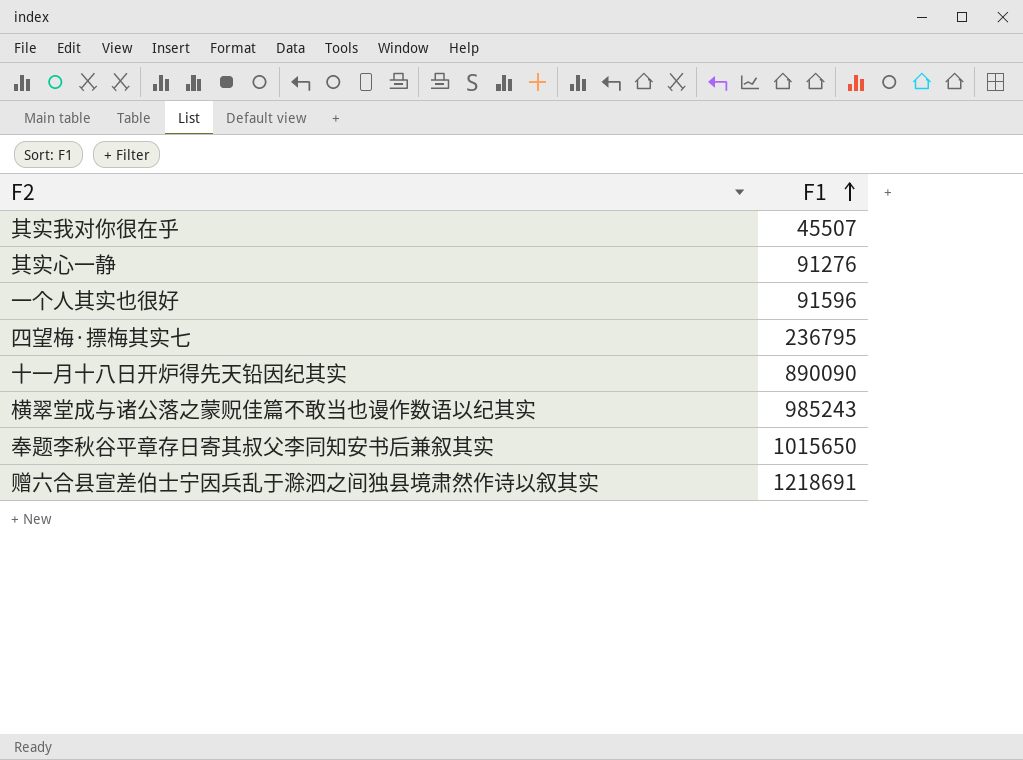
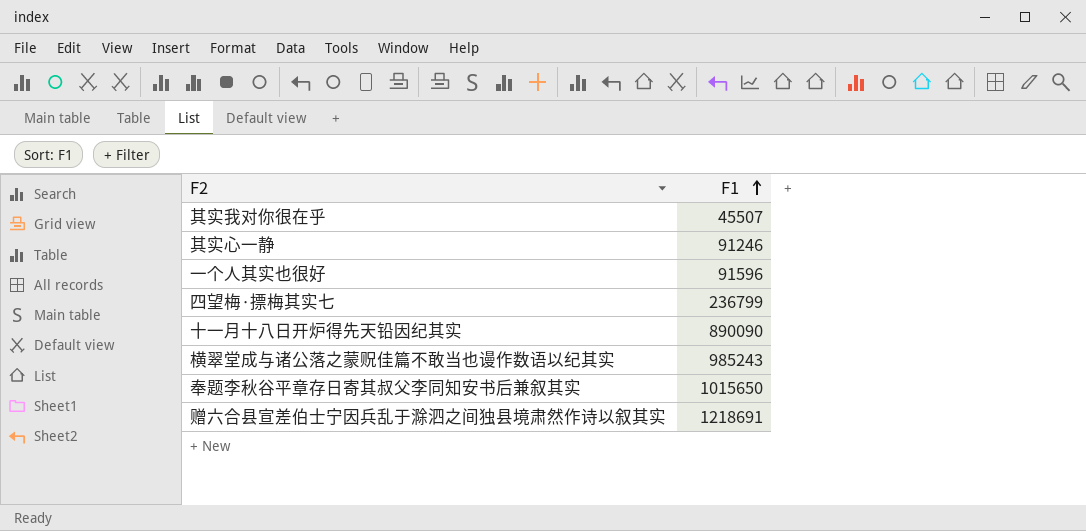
其实心一静 | F1: 91276 -> 91246
四望梅·摽梅其实七 | F1: 236795 -> 236799

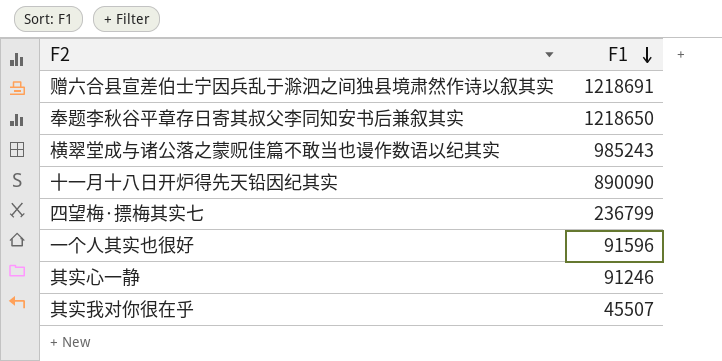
row order: F1 ascending -> F1 descending
奉题李秋谷平章存日寄其叔父李同知安书后兼叙其实 | F1: 1015650 -> 1218650

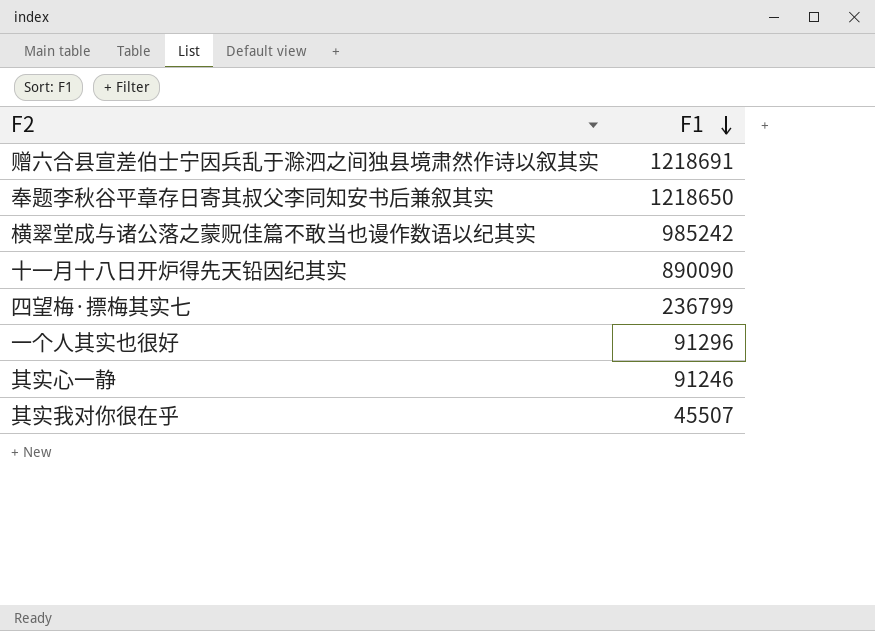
横翠堂成与诸公落之蒙贶佳篇不敢当也谩作数语以纪其实 | F1: 985243 -> 985242
一个人其实也很好 | F1: 91596 -> 91296

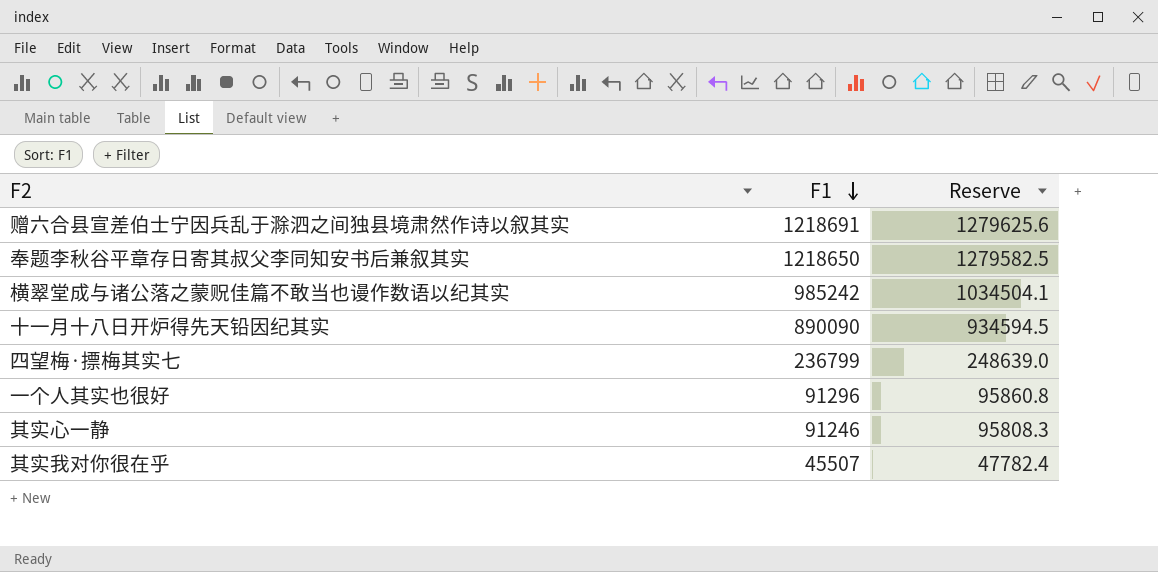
column Reserve | formula: none -> [F1] * 1.05

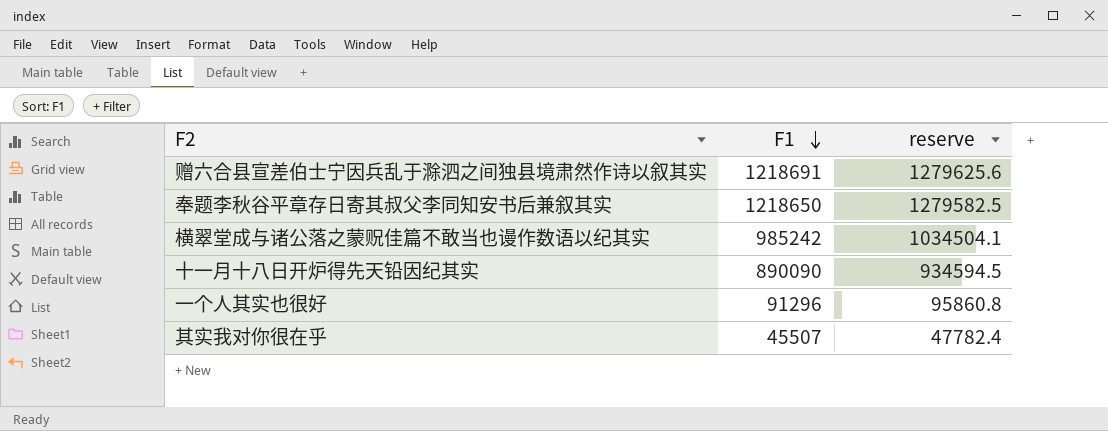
column name: Reserve -> reserve
row 四望梅·摽梅其实七: 236799 | 248639.0 -> none
row 其实心一静: 91246 | 95808.3 -> none

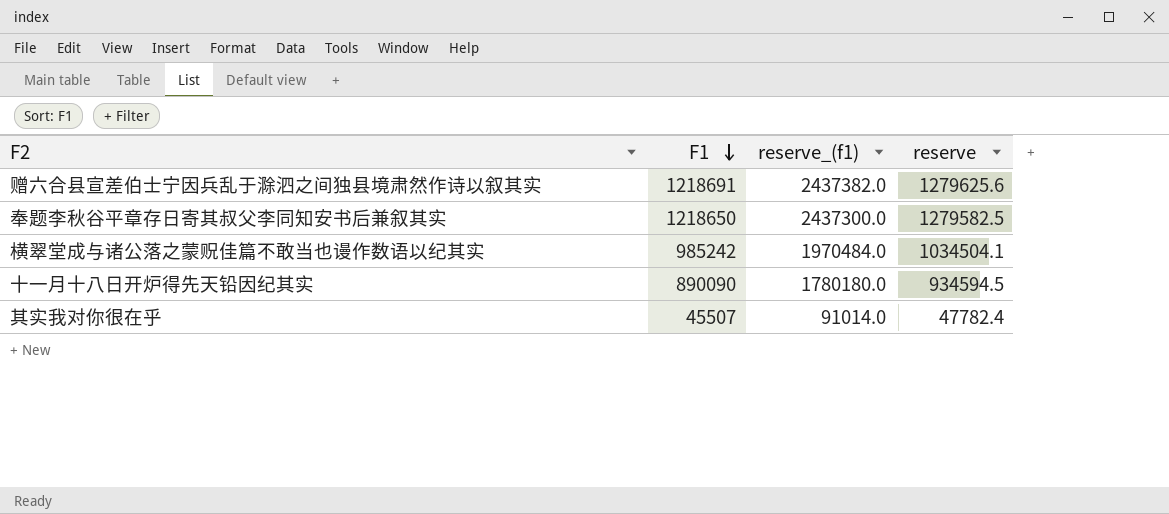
column reserve_(f1) | formula: none -> [F1] * 2
row 一个人其实也很好: 91296 | 95860.8 -> none

